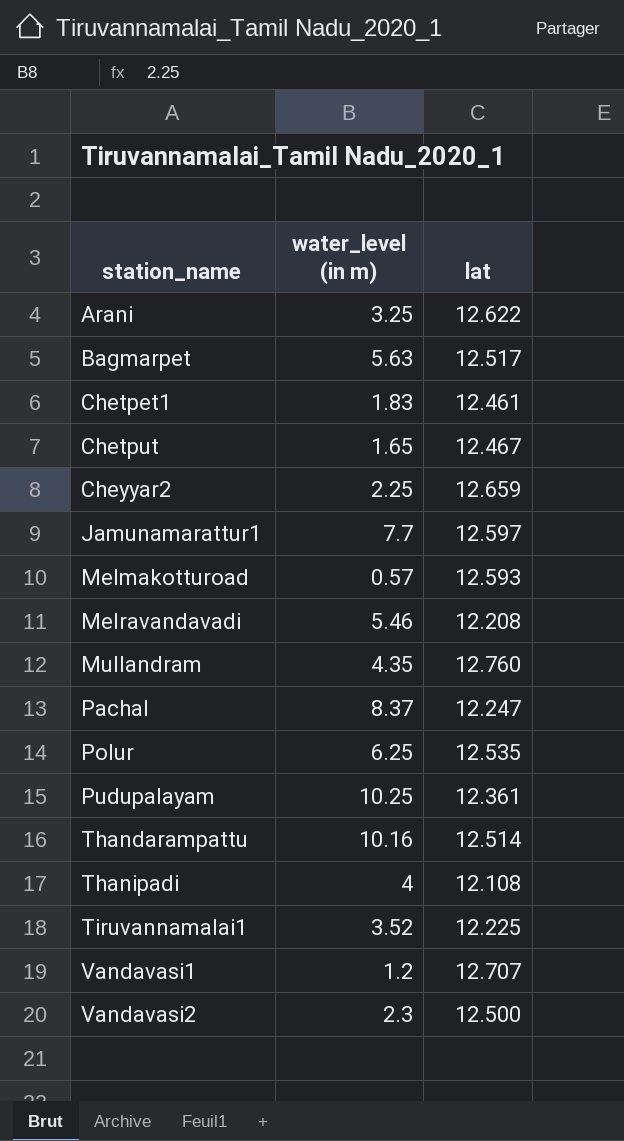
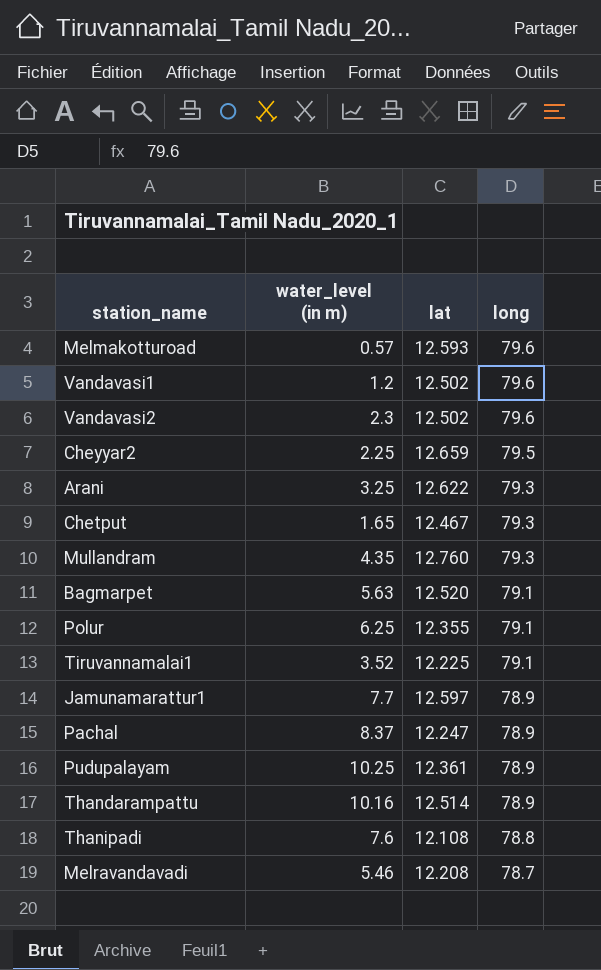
row order: station_name ascending -> long descending
column long | position: none -> 4
row Chetpet1: 1.83 | 12.461 -> none
Vandavasi1 | lat: 12.707 -> 12.502
Vandavasi2 | lat: 12.500 -> 12.502
Bagmarpet | lat: 12.517 -> 12.520
Polur | lat: 12.535 -> 12.355
Thanipadi | water_level (in m): 4 -> 7.6

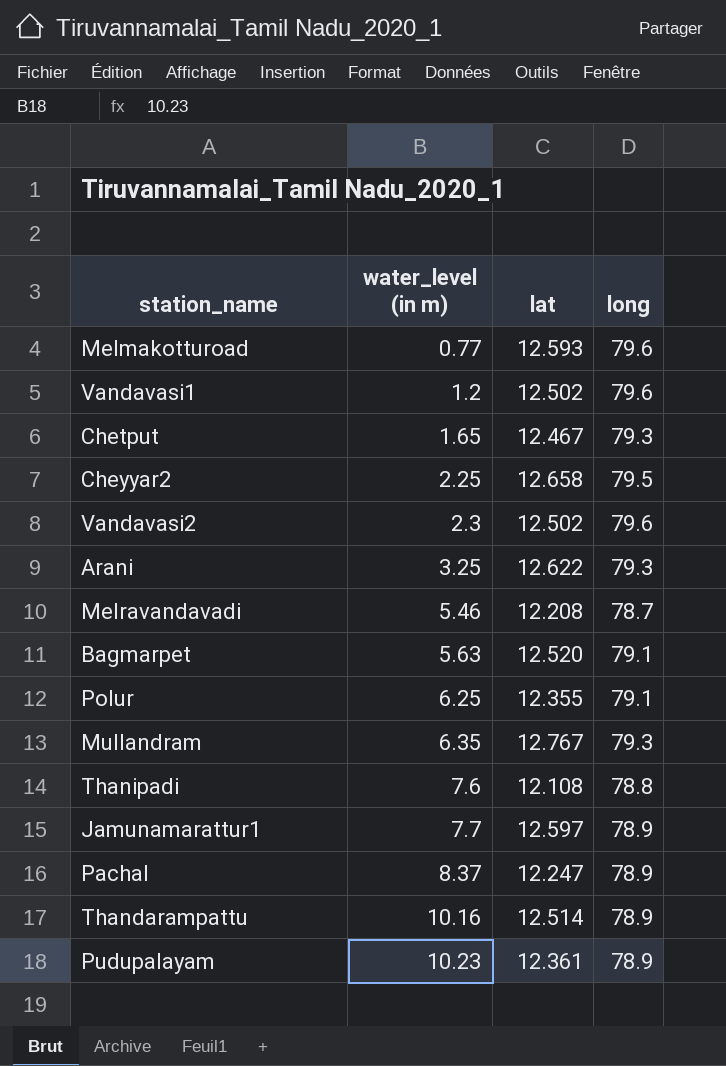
row order: long descending -> water_level (in m) ascending
row Tiruvannamalai1: 3.52 | 12.225 | 79.1 -> none
Melmakotturoad | water_level (in m): 0.57 -> 0.77
Cheyyar2 | lat: 12.659 -> 12.658
Mullandram | water_level (in m): 4.35 -> 6.35
Mullandram | lat: 12.760 -> 12.767
Pudupalayam | water_level (in m): 10.25 -> 10.23

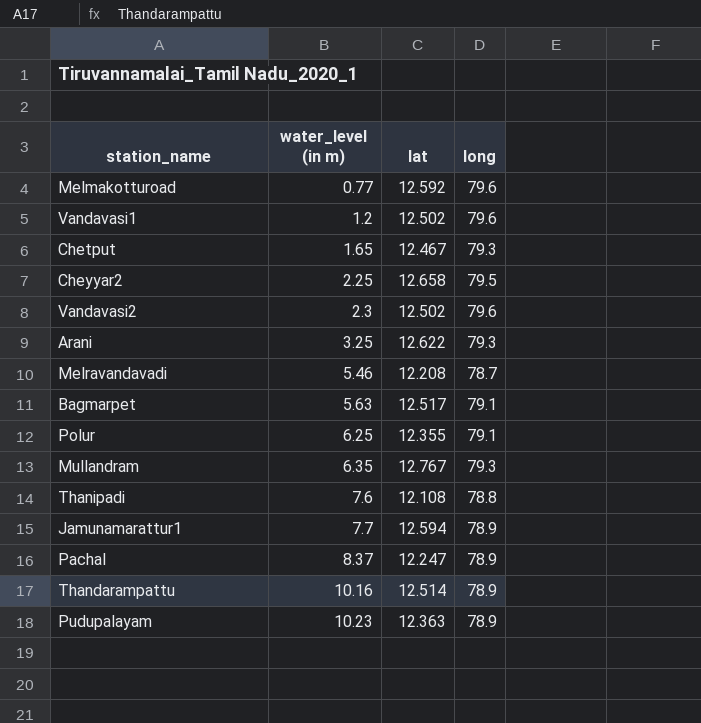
Melmakotturoad | lat: 12.593 -> 12.592
Bagmarpet | lat: 12.520 -> 12.517
Jamunamarattur1 | lat: 12.597 -> 12.594
Pudupalayam | lat: 12.361 -> 12.363

